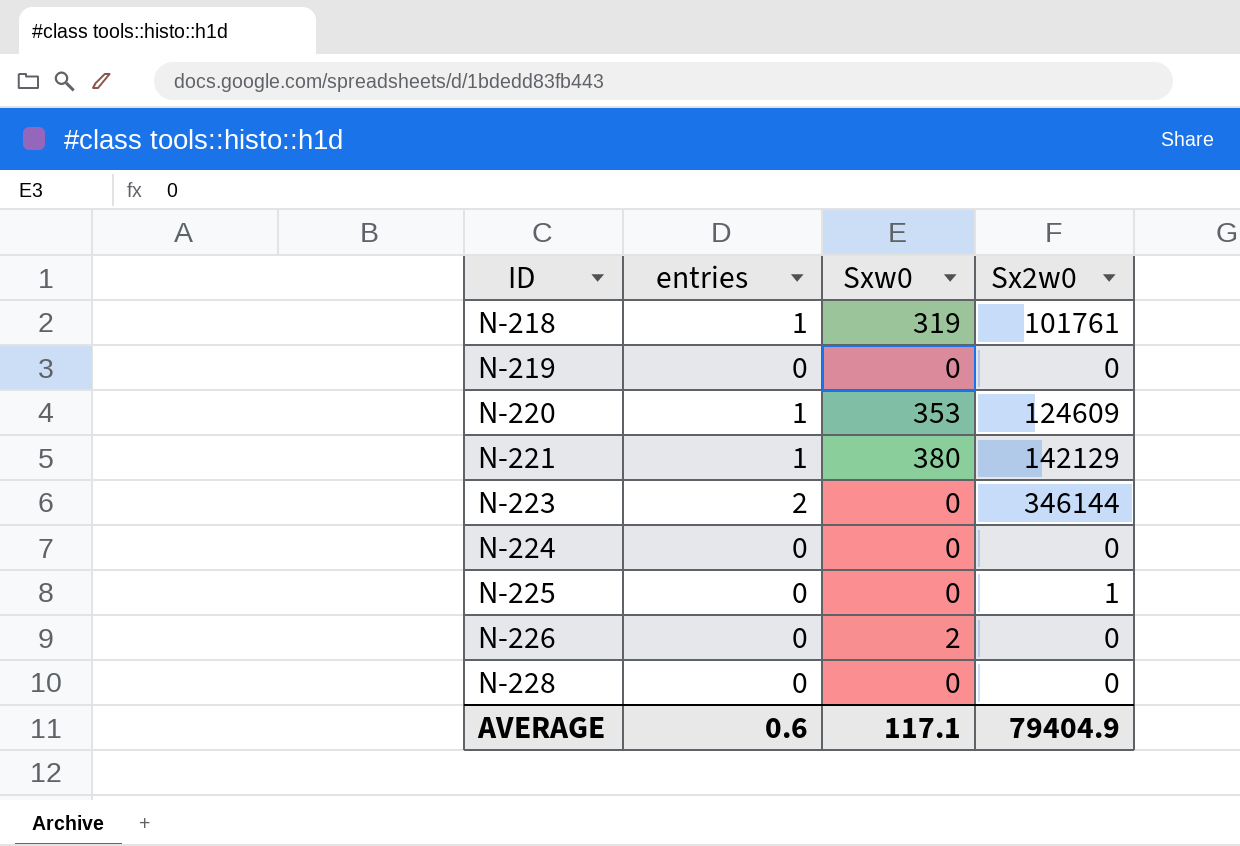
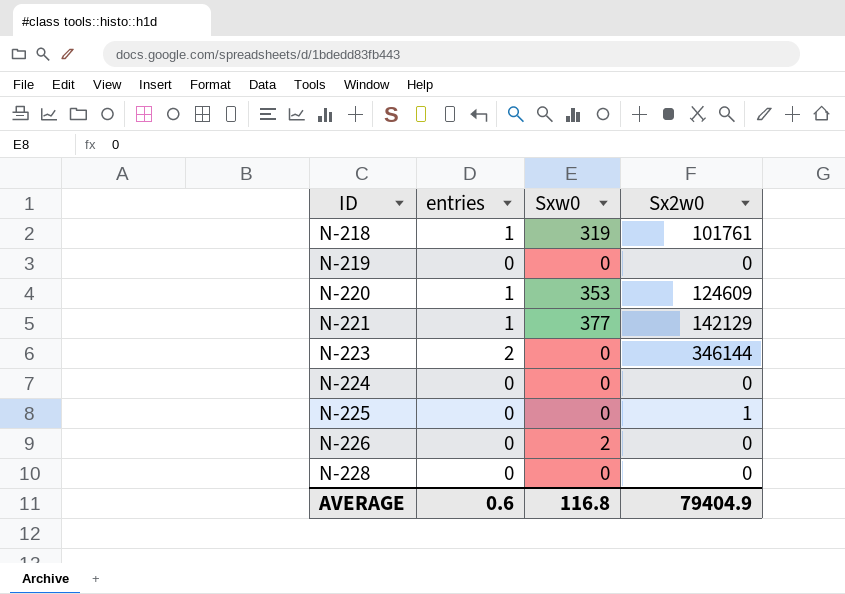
N-221 | Sxw0: 380 -> 377
AVERAGE | Sxw0: 117.1 -> 116.8

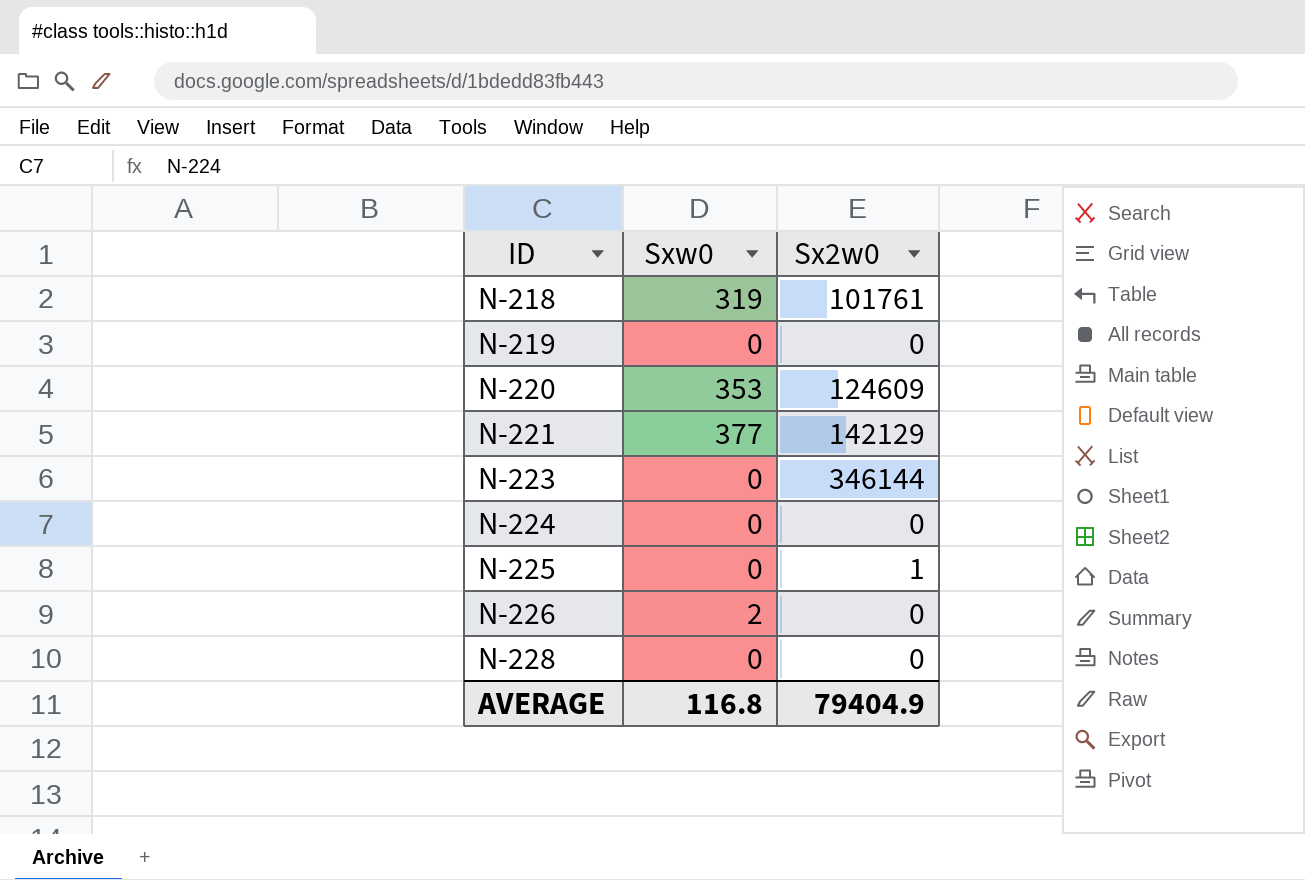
column entries | position: 2 -> none

